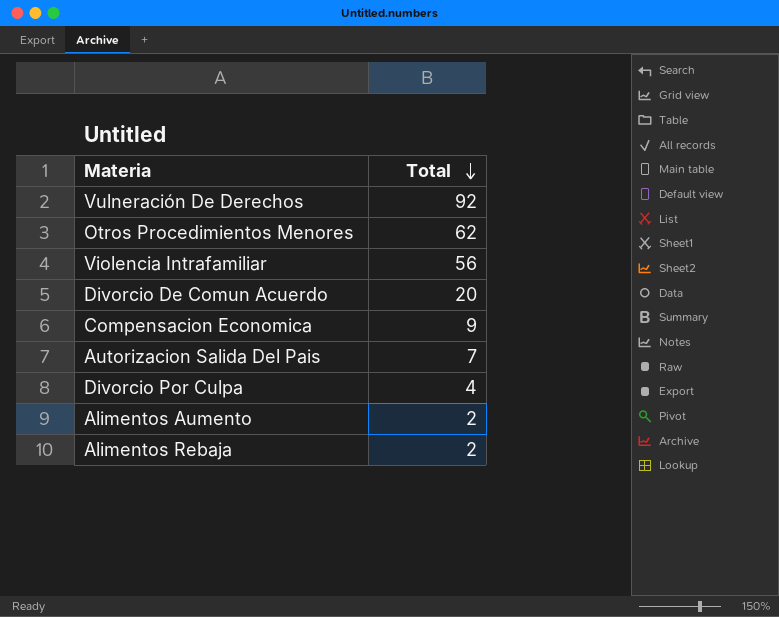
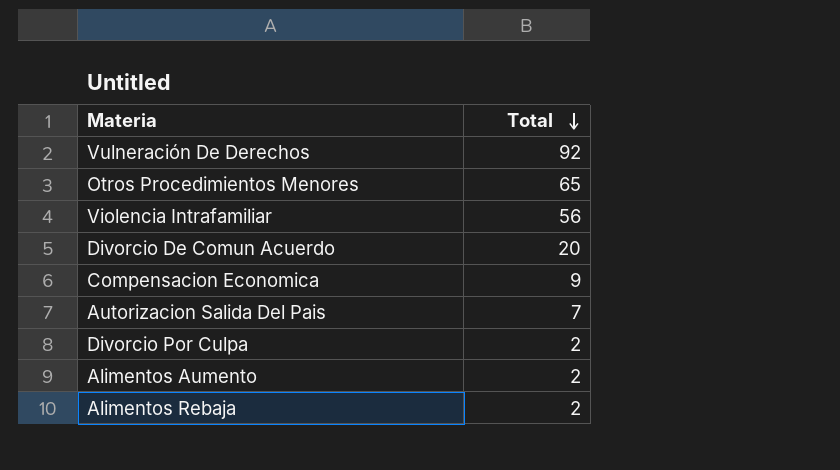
Otros Procedimientos Menores | Total: 62 -> 65
Divorcio Por Culpa | Total: 4 -> 2

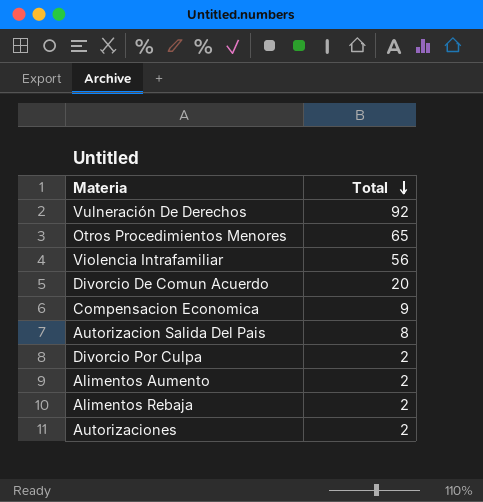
Autorizacion Salida Del Pais | Total: 7 -> 8
row Autorizaciones: none -> 2

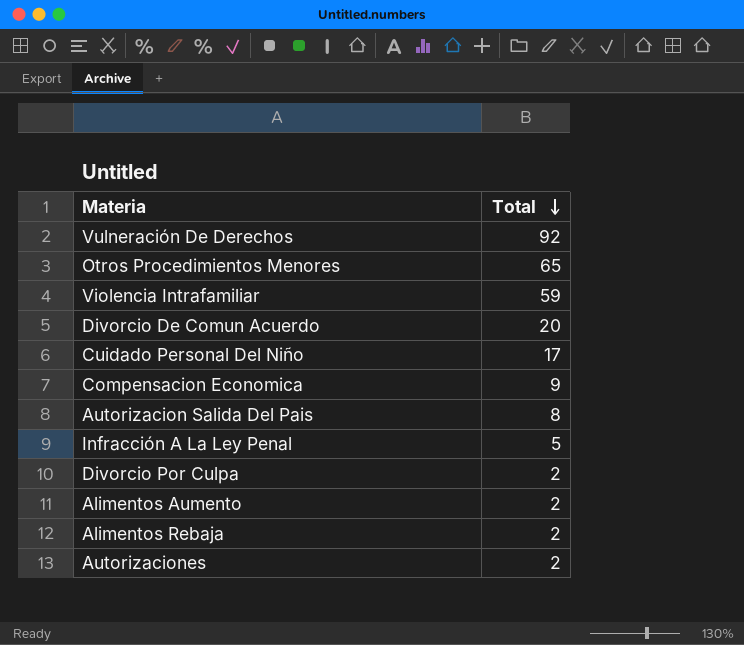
Violencia Intrafamiliar | Total: 56 -> 59
row Cuidado Personal Del Niño: none -> 17
row Infracción A La Ley Penal: none -> 5

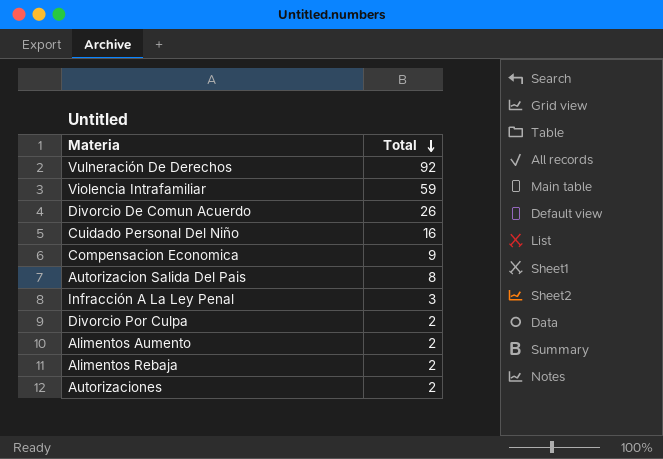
row Otros Procedimientos Menores: 65 -> none
Divorcio De Comun Acuerdo | Total: 20 -> 26
Cuidado Personal Del Niño | Total: 17 -> 16
Infracción A La Ley Penal | Total: 5 -> 3

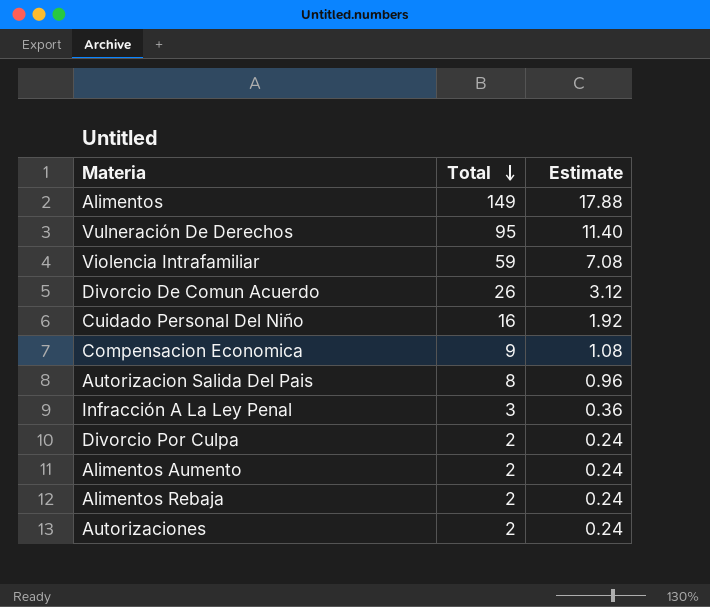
column Estimate | formula: none -> [Total] * 0.12
row Alimentos: none -> 149 | 17.88
Vulneración De Derechos | Total: 92 -> 95

